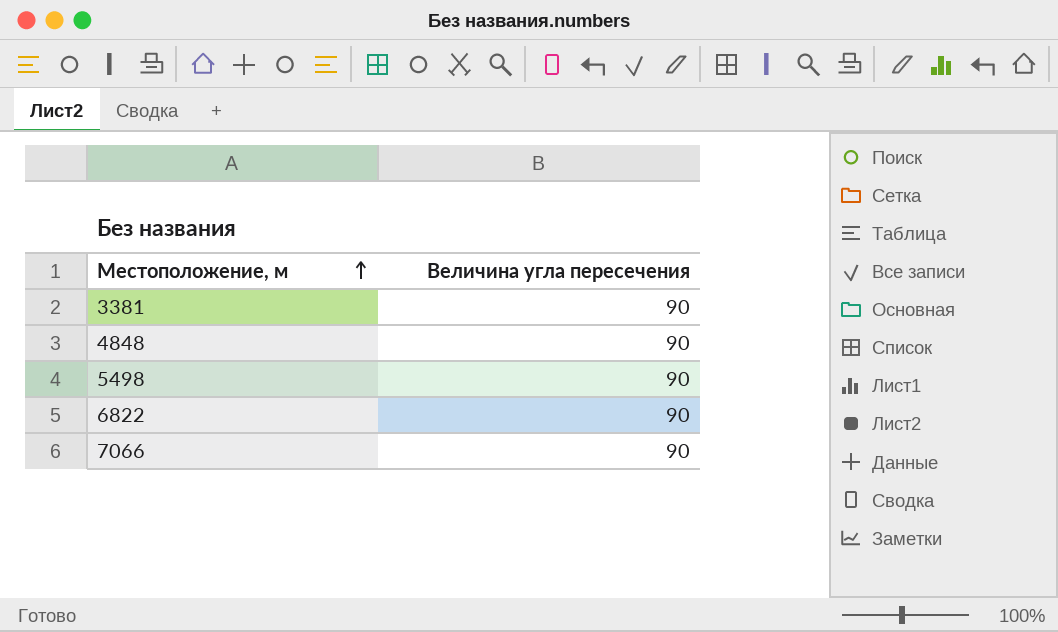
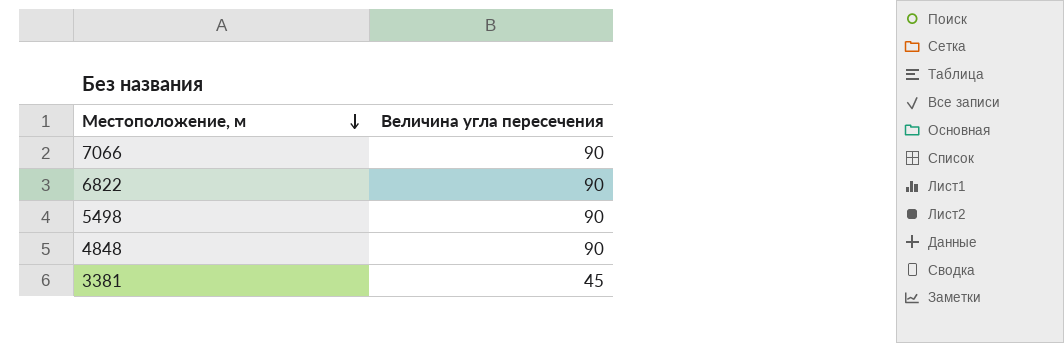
row order: Местоположение, м ascending -> Местоположение, м descending
3381 | Величина угла пересечения: 90 -> 45

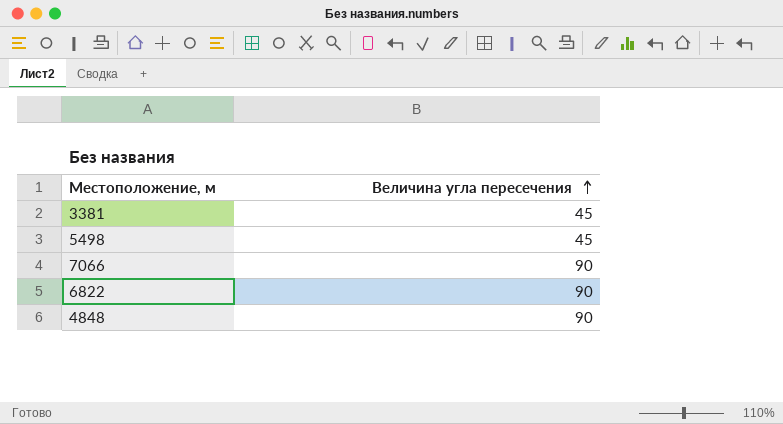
row order: Местоположение, м descending -> Величина угла пересечения ascending
5498 | Величина угла пересечения: 90 -> 45

